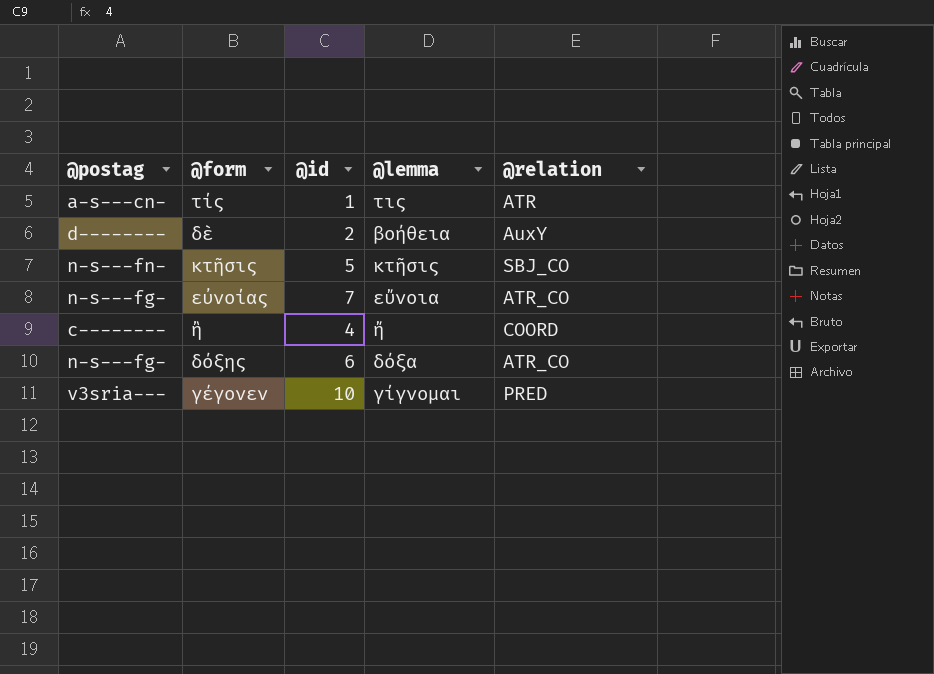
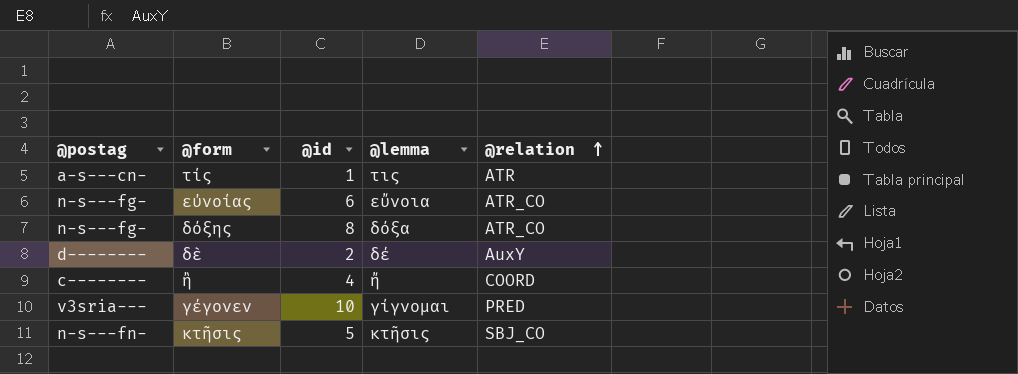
row order: none -> @relation ascending
εὐνοίας | @id: 7 -> 6
δόξης | @id: 6 -> 8
δὲ | @lemma: βοήθεια -> δέ

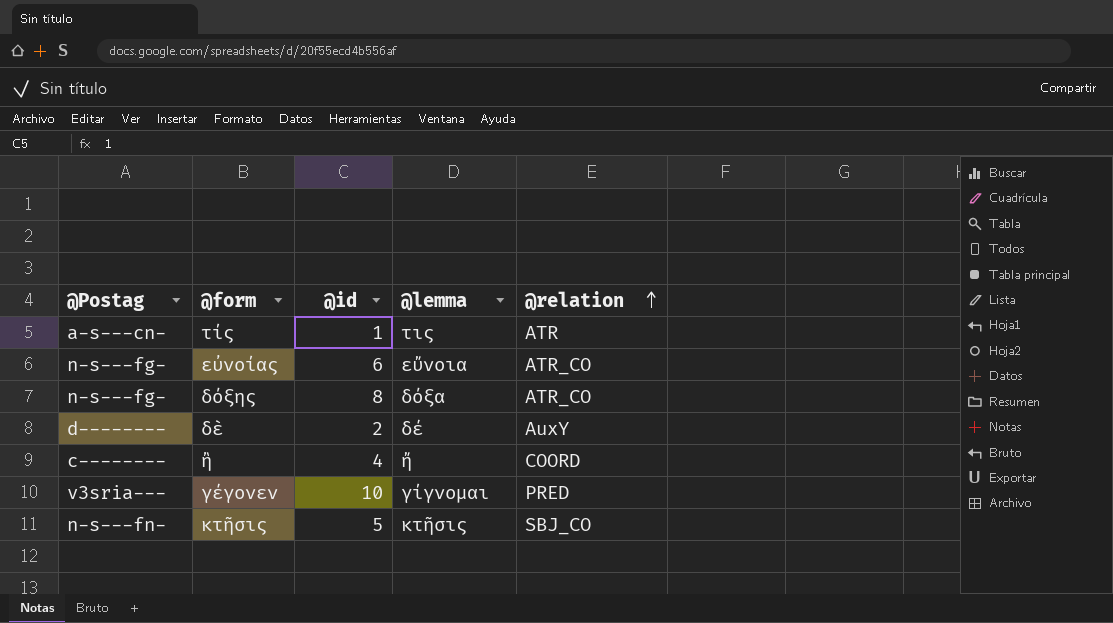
column name: @postag -> @Postag

